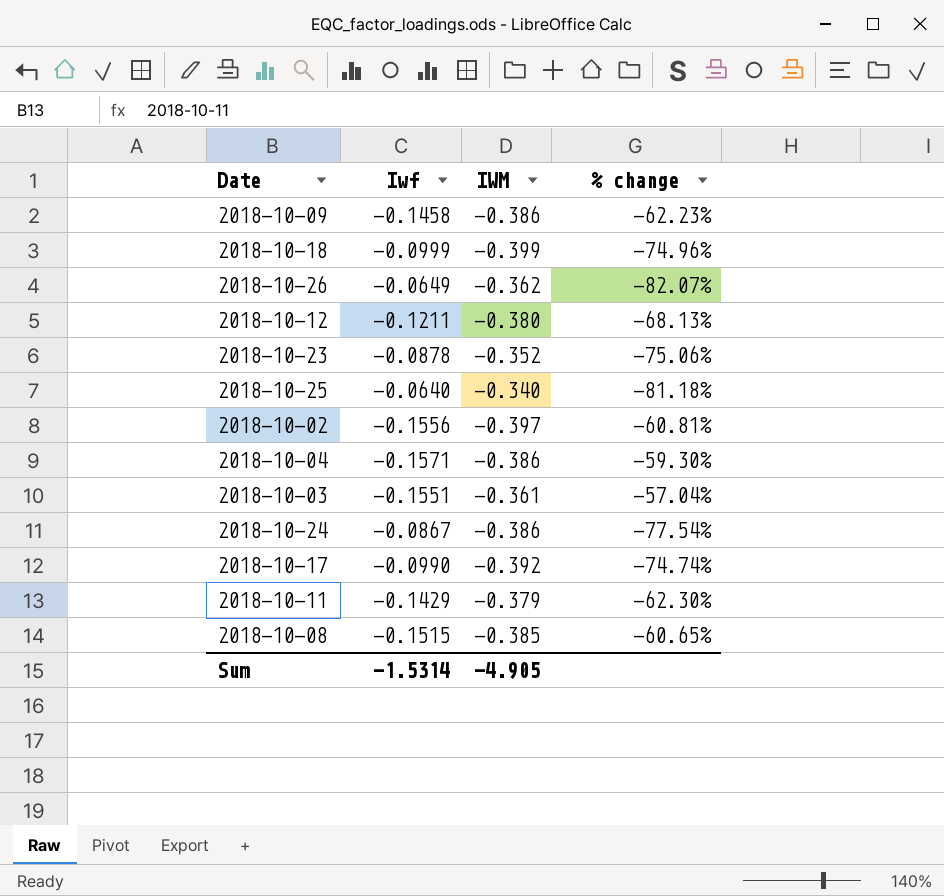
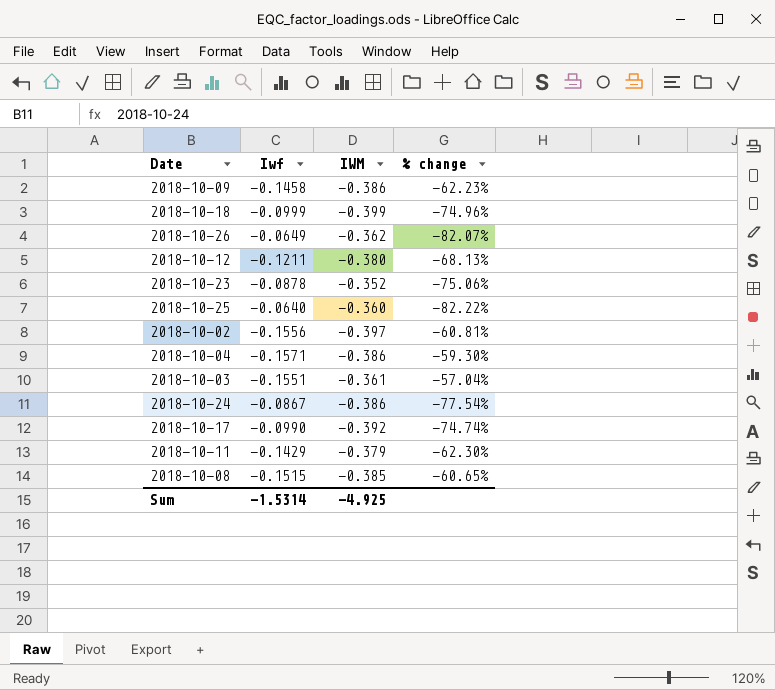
2018-10-25 | IWM: -0.340 -> -0.360
2018-10-25 | % change: -81.18% -> -82.22%
Sum | IWM: -4.905 -> -4.925

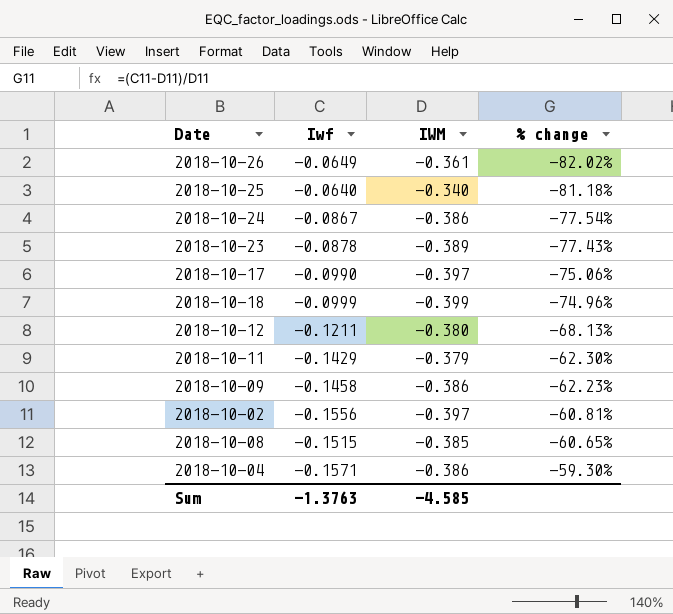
row order: none -> % change ascending
row 2018-10-03: -0.1551 | -0.361 | -57.04% -> none
2018-10-26 | IWM: -0.362 -> -0.361
2018-10-26 | % change: -82.07% -> -82.02%
2018-10-25 | IWM: -0.360 -> -0.340
2018-10-25 | % change: -82.22% -> -81.18%
2018-10-23 | IWM: -0.352 -> -0.389
2018-10-23 | % change: -75.06% -> -77.43%
2018-10-17 | IWM: -0.392 -> -0.397
2018-10-17 | % change: -74.74% -> -75.06%
Sum | Iwf: -1.5314 -> -1.3763
Sum | IWM: -4.925 -> -4.585

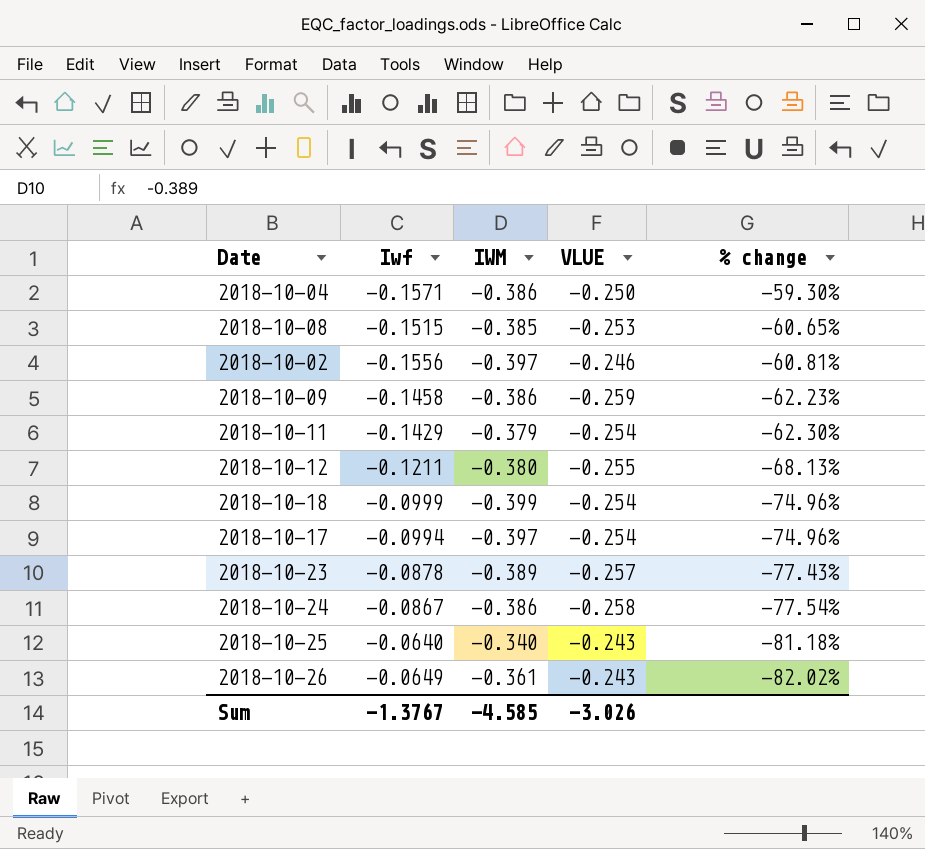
row order: % change ascending -> % change descending
column VLUE | position: none -> 4
2018-10-17 | Iwf: -0.0990 -> -0.0994
2018-10-17 | % change: -75.06% -> -74.96%
Sum | Iwf: -1.3763 -> -1.3767

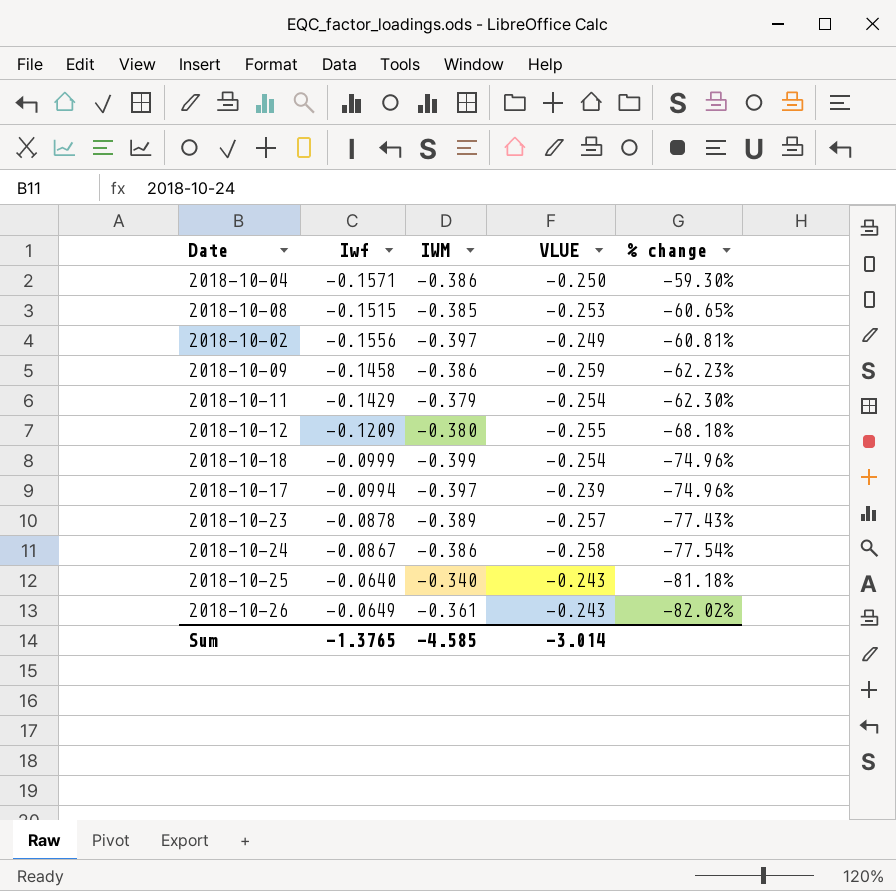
2018-10-02 | VLUE: -0.246 -> -0.249
2018-10-12 | Iwf: -0.1211 -> -0.1209
2018-10-12 | % change: -68.13% -> -68.18%
2018-10-17 | VLUE: -0.254 -> -0.239
Sum | Iwf: -1.3767 -> -1.3765
Sum | VLUE: -3.026 -> -3.014

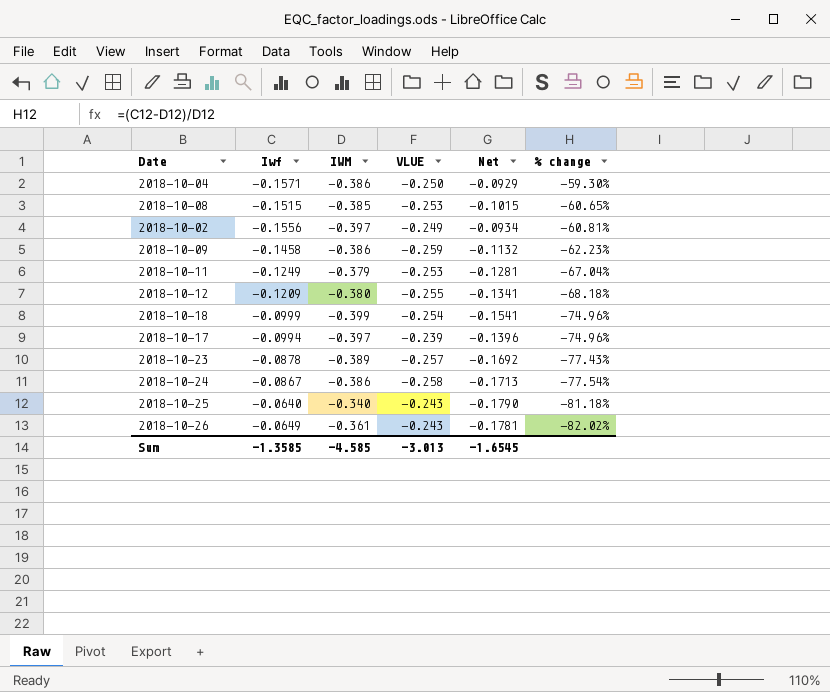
column Net | formula: none -> [VLUE] - [Iwf]
2018-10-11 | Iwf: -0.1429 -> -0.1249
2018-10-11 | VLUE: -0.254 -> -0.253
2018-10-11 | % change: -62.30% -> -67.04%
Sum | Iwf: -1.3765 -> -1.3585
Sum | VLUE: -3.014 -> -3.013

